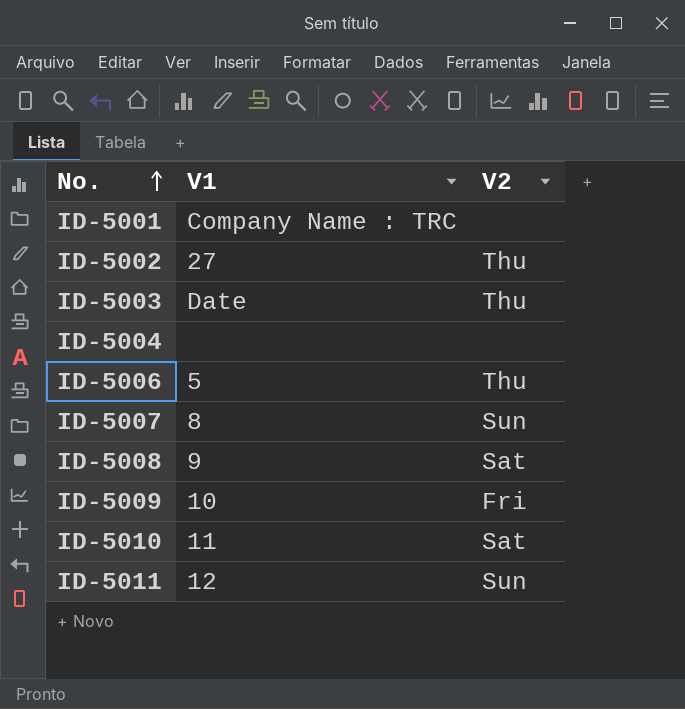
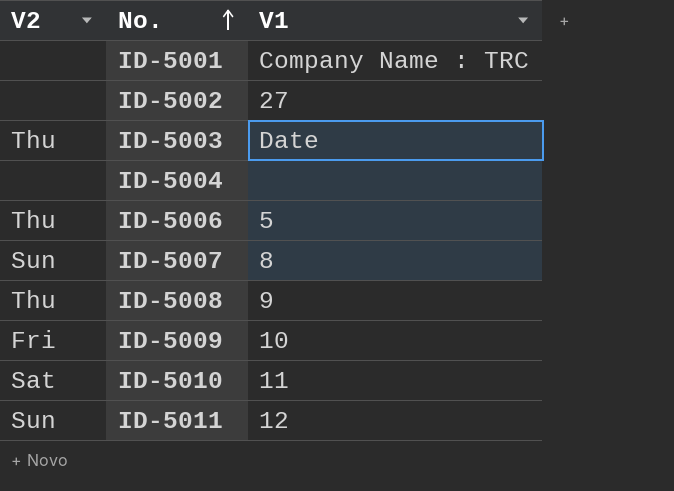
column V2 | position: 3 -> 1
ID-5002 | V2: Thu -> none
ID-5008 | V2: Sat -> Thu

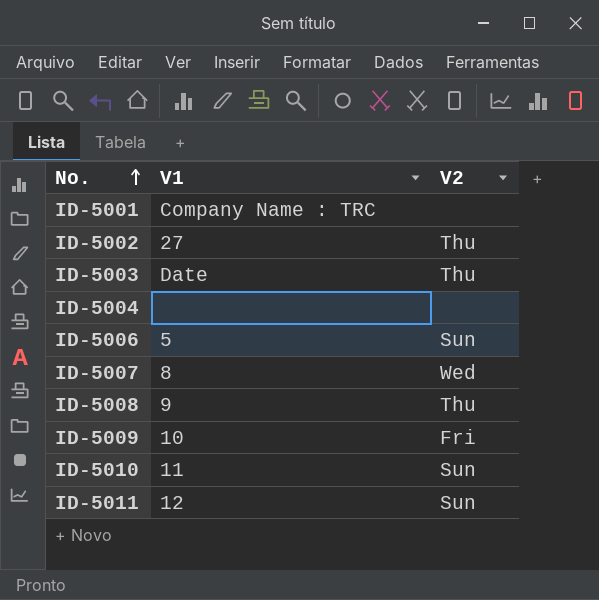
column V2 | position: 1 -> 3
ID-5002 | V2: none -> Thu
ID-5006 | V2: Thu -> Sun
ID-5007 | V2: Sun -> Wed
ID-5010 | V2: Sat -> Sun

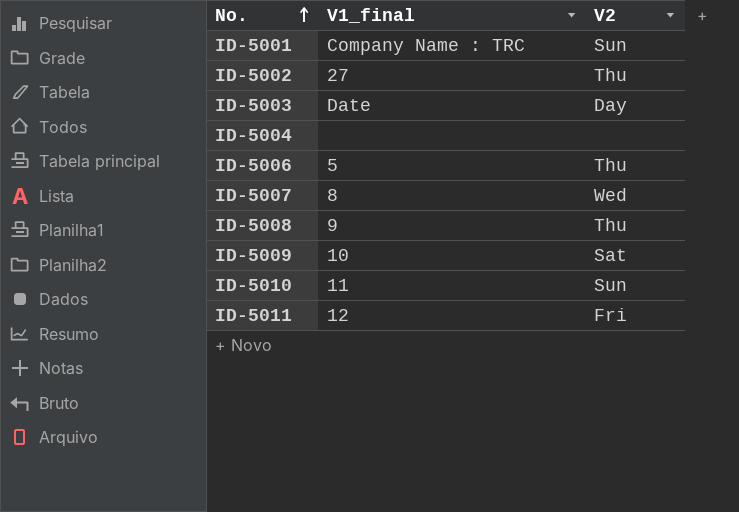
column name: V1 -> V1_final
ID-5001 | V2: none -> Sun
ID-5003 | V2: Thu -> Day
ID-5006 | V2: Sun -> Thu
ID-5009 | V2: Fri -> Sat
ID-5011 | V2: Sun -> Fri

